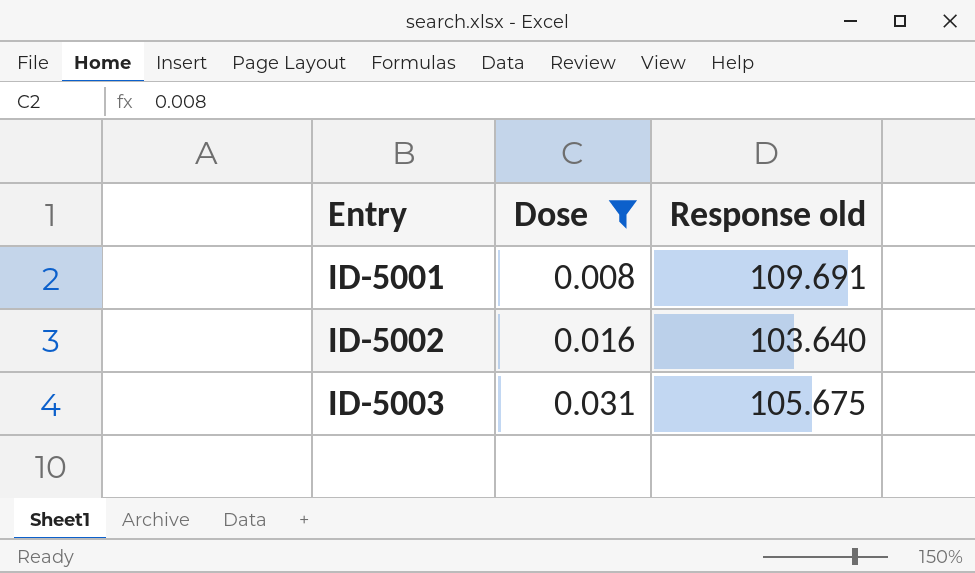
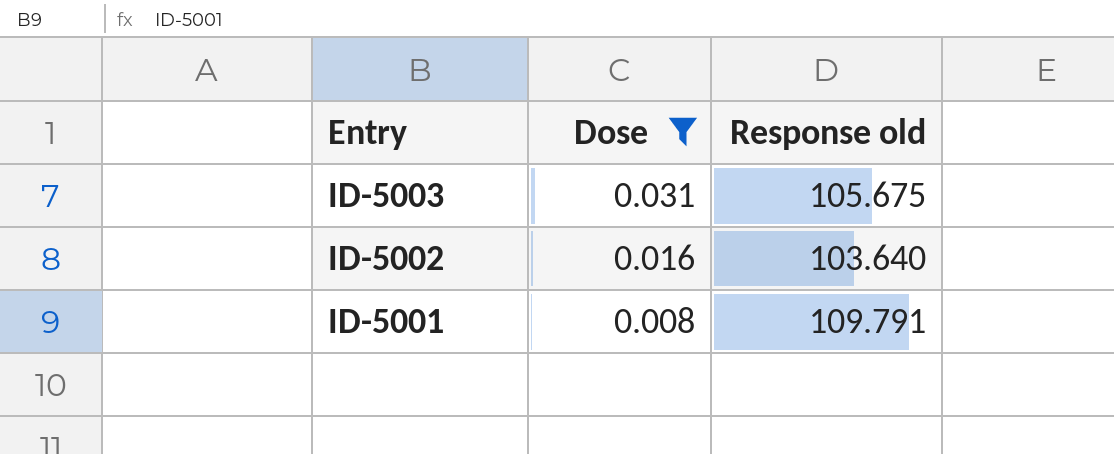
row order: Entry ascending -> Entry descending
ID-5001 | Response old: 109.691 -> 109.791

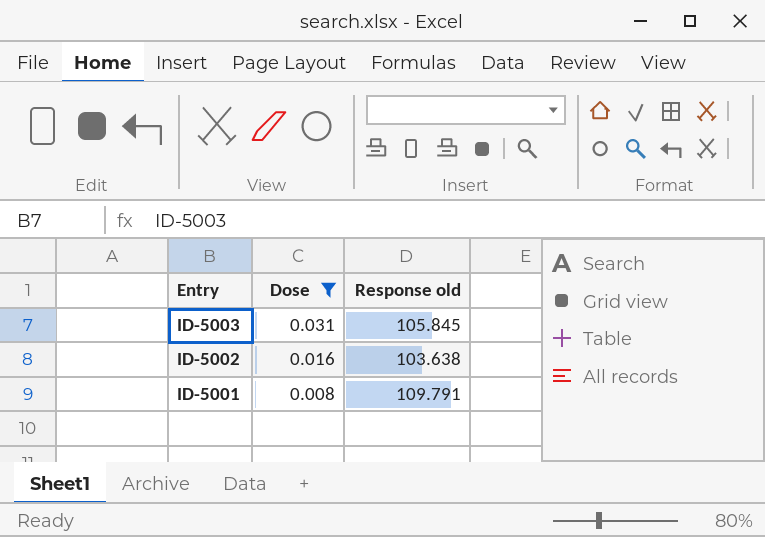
ID-5003 | Response old: 105.675 -> 105.845
ID-5002 | Response old: 103.640 -> 103.638

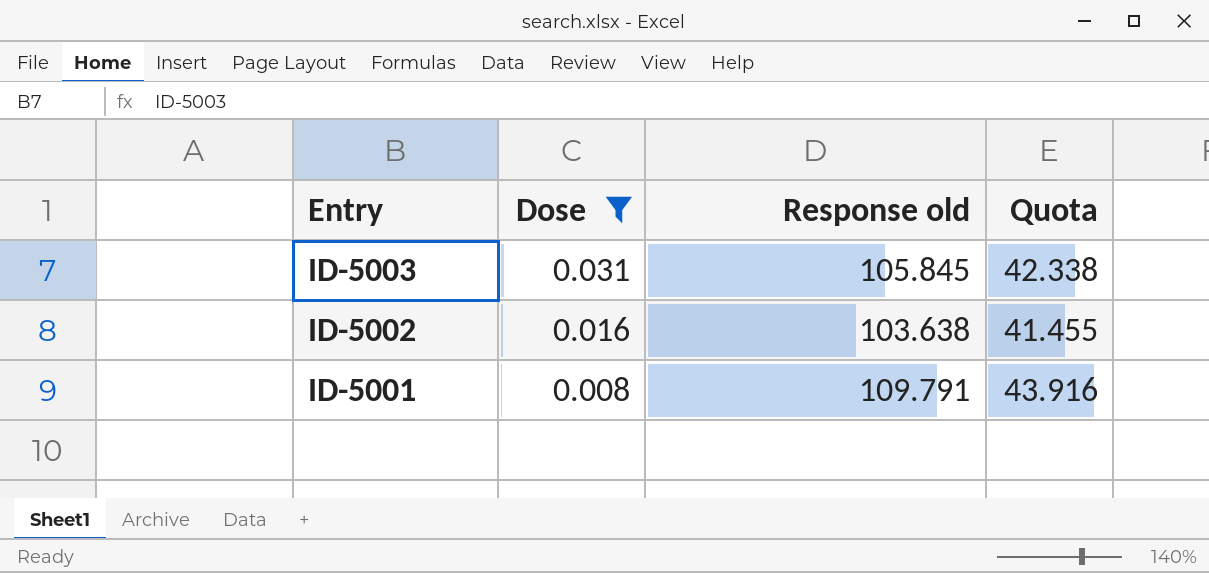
column Quota | formula: none -> [Response old] * 0.4

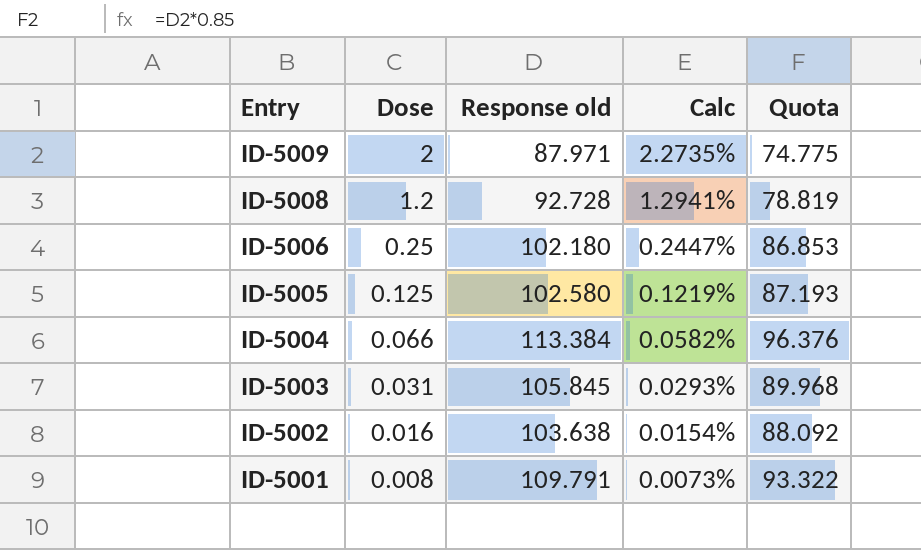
filter: Dose <= 0.031 -> none
column Calc | formula: none -> [Dose] / [Response old]
column Quota | formula: [Response old] * 0.4 -> [Response old] * 0.85

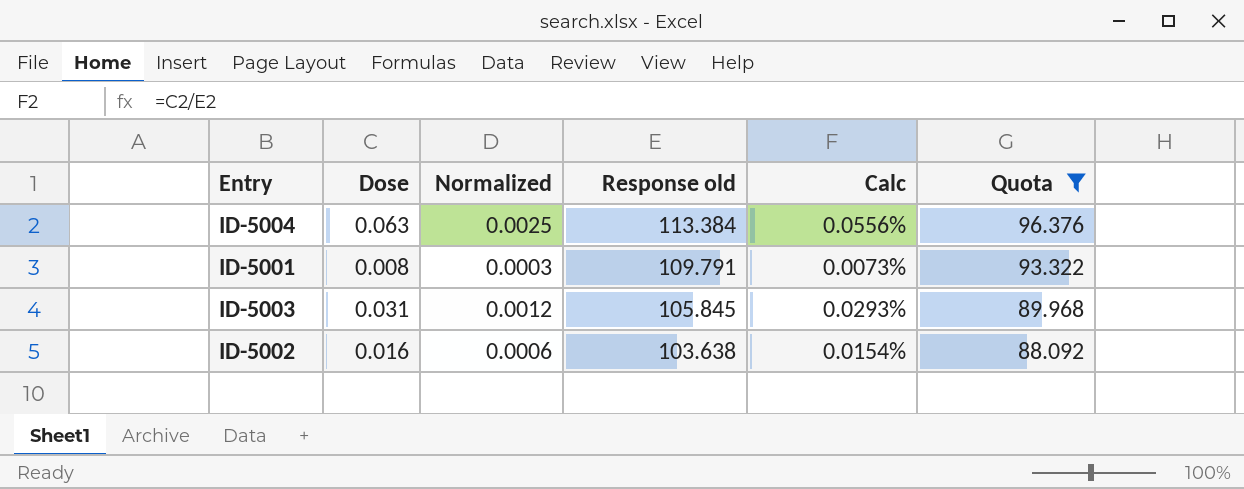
filter: none -> Quota >= 88.092
row order: Entry descending -> Response old descending
column Normalized | formula: none -> [Dose] * 0.04
ID-5004 | Dose: 0.066 -> 0.063
ID-5004 | Calc: 0.0582% -> 0.0556%

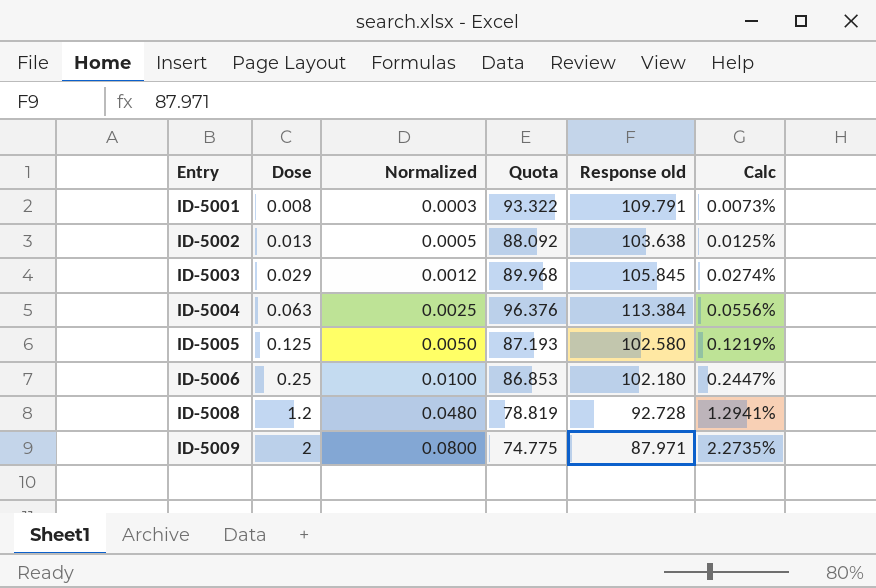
filter: Quota >= 88.092 -> none
row order: Response old descending -> Entry ascending
column Quota | position: 6 -> 4
ID-5002 | Dose: 0.016 -> 0.013
ID-5002 | Normalized: 0.0006 -> 0.0005
ID-5002 | Calc: 0.0154% -> 0.0125%
ID-5003 | Dose: 0.031 -> 0.029
ID-5003 | Calc: 0.0293% -> 0.0274%

